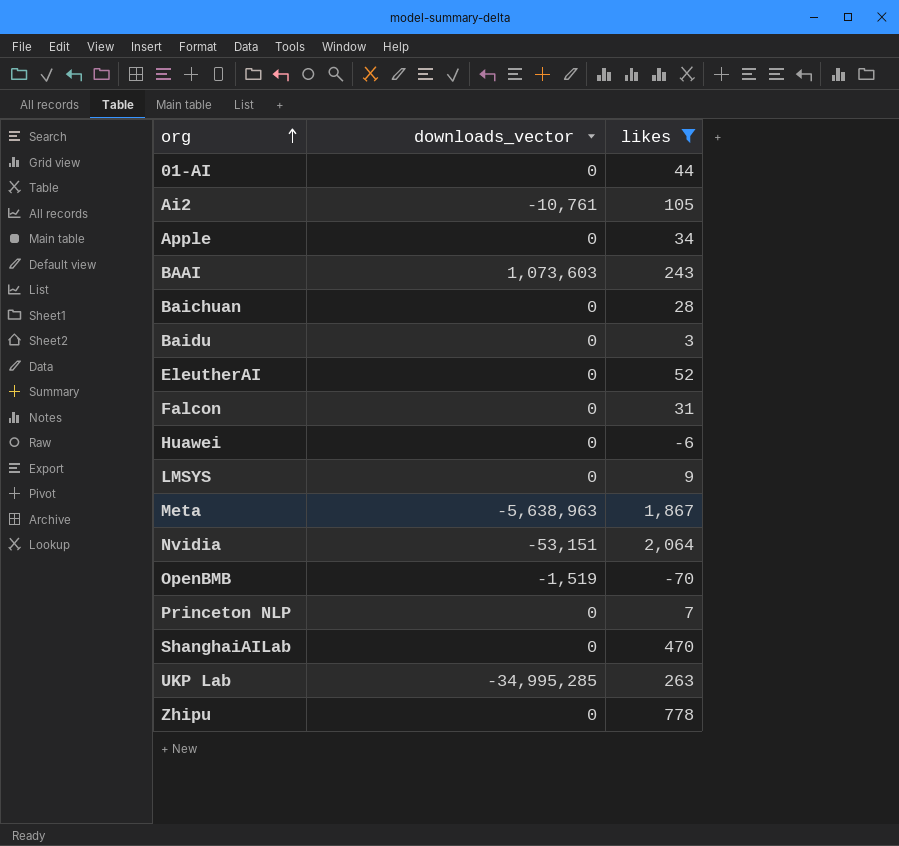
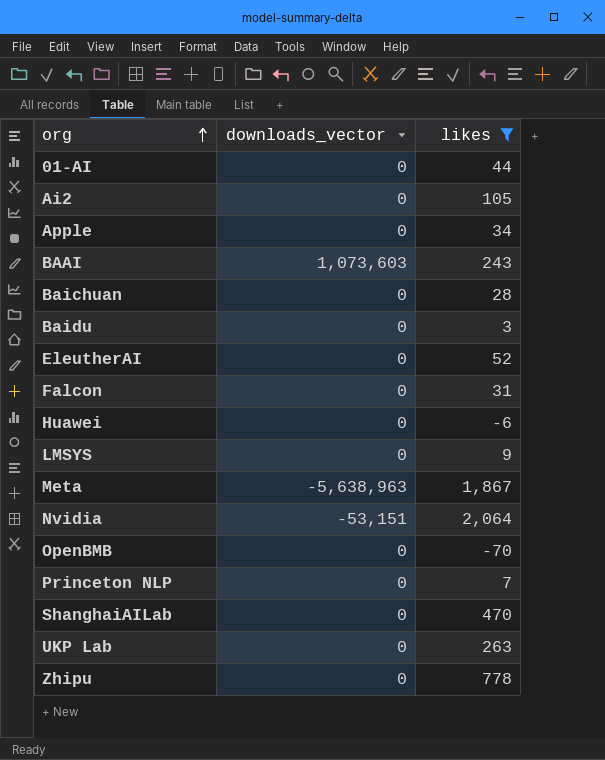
Ai2 | downloads_vector: -10,761 -> 0
OpenBMB | downloads_vector: -1,519 -> 0
UKP Lab | downloads_vector: -34,995,285 -> 0

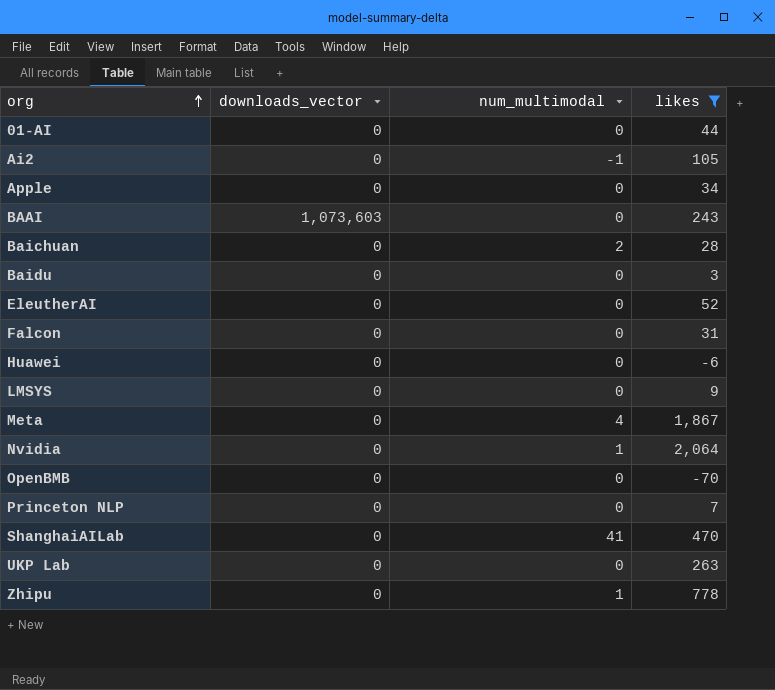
column num_multimodal | position: none -> 3
Meta | downloads_vector: -5,638,963 -> 0
Nvidia | downloads_vector: -53,151 -> 0

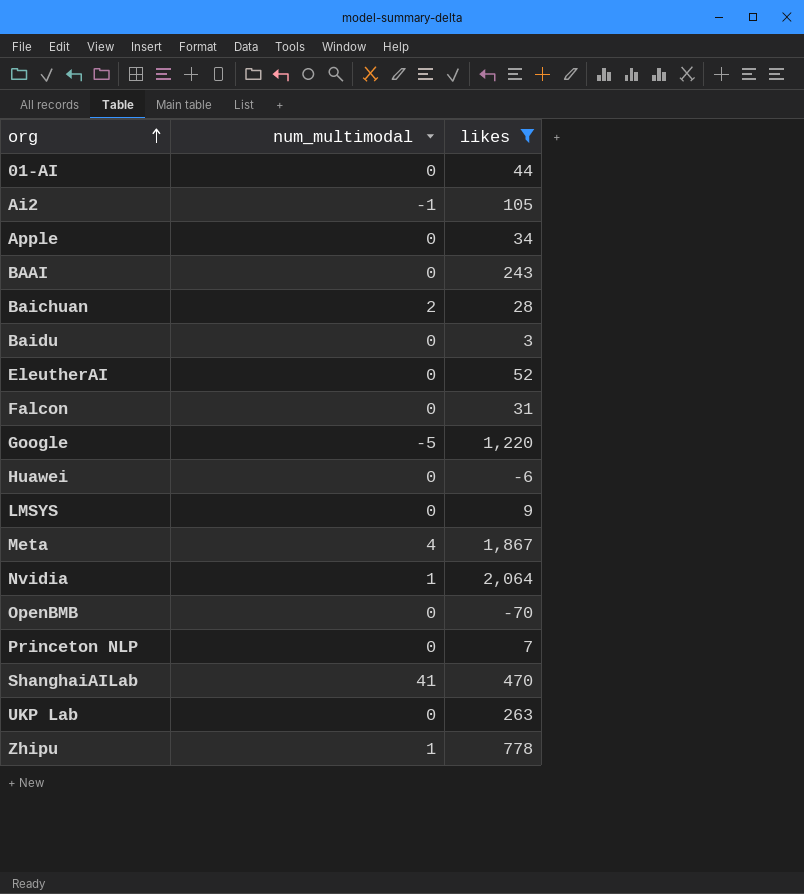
column downloads_vector | position: 2 -> none
row Google: none -> -5 | 1,220

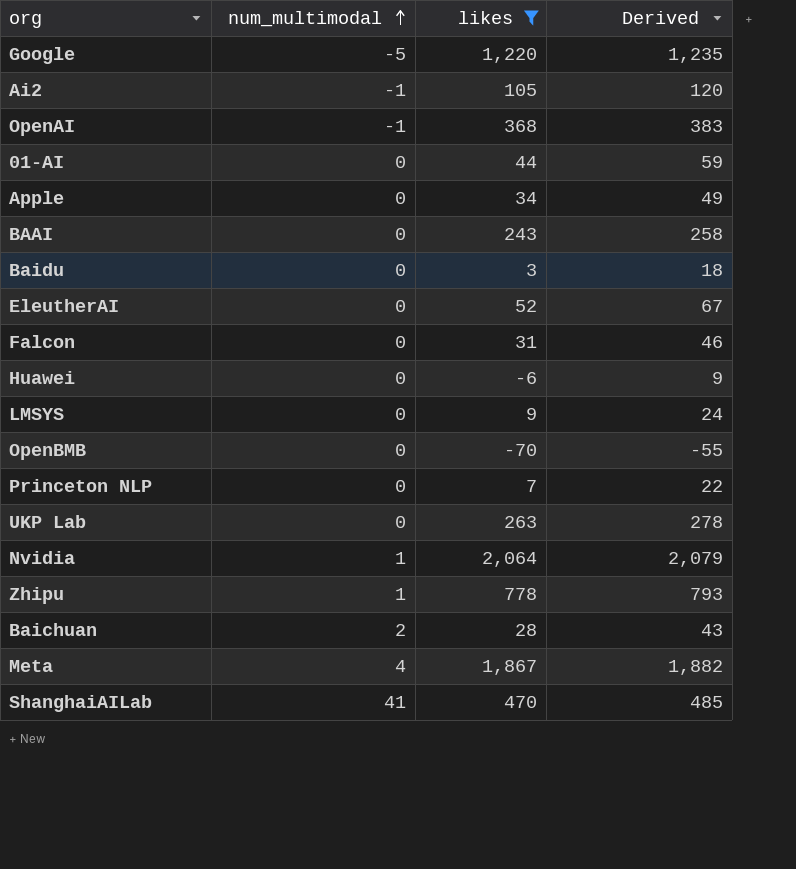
row order: org ascending -> num_multimodal ascending
column Derived | formula: none -> [likes] + 15
row OpenAI: none -> -1 | 368 | 383

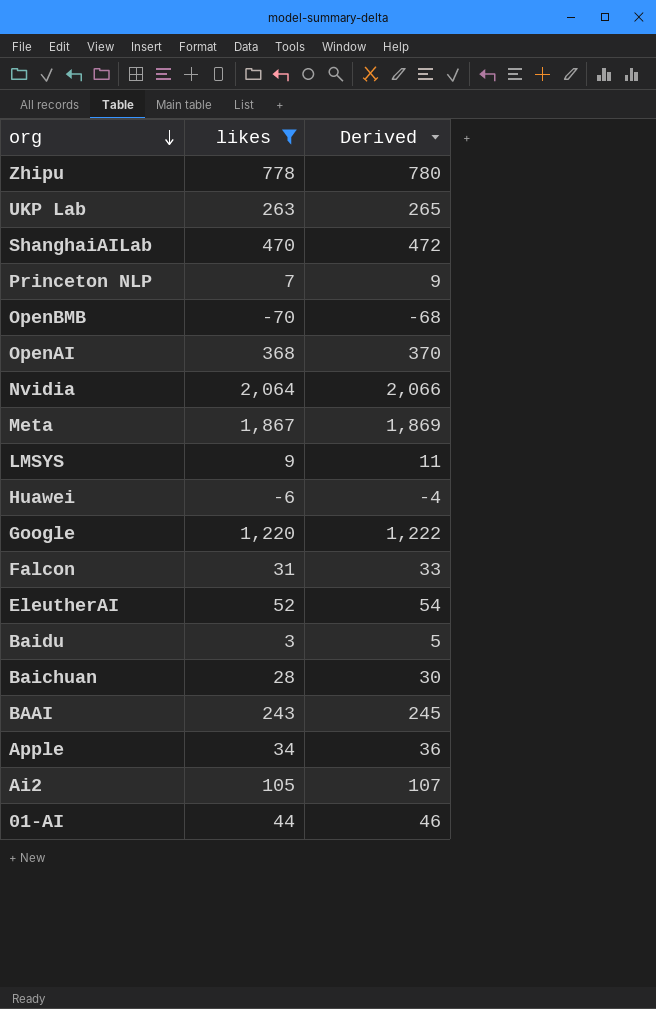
row order: num_multimodal ascending -> org descending
column num_multimodal | position: 2 -> none
column Derived | formula: [likes] + 15 -> [likes] + 2

